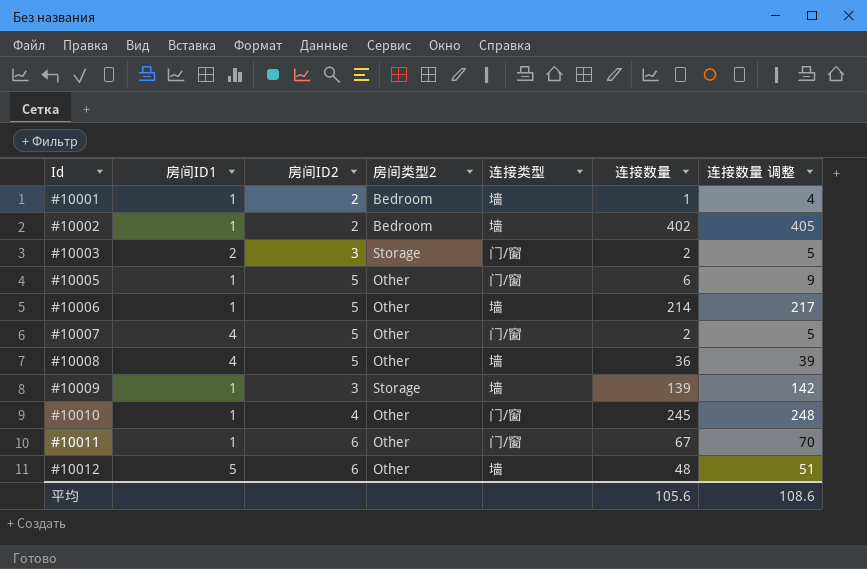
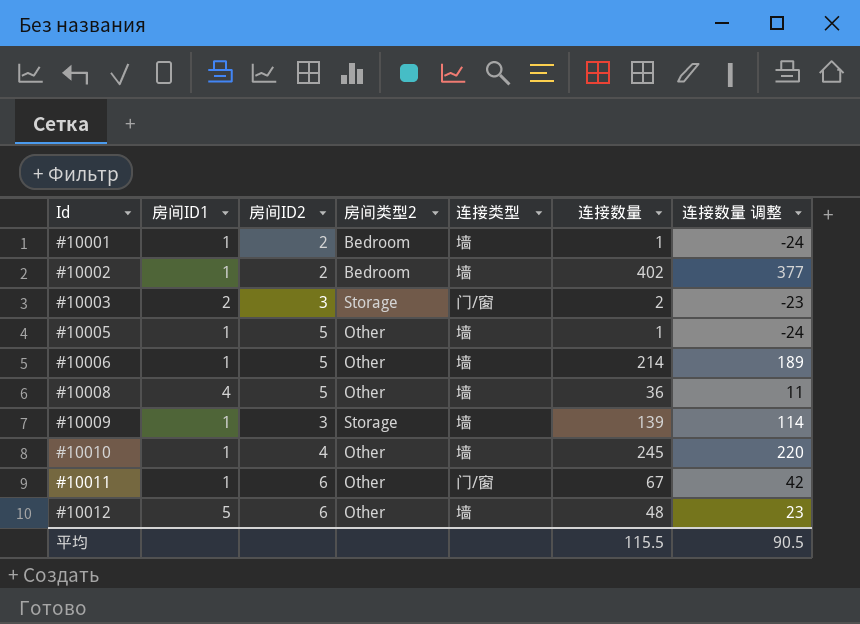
column 连接数量 调整 | formula: [连接数量] + 3 -> [连接数量] - 25
row #10007: 4 | 5 | Other | 门/窗 | 2 | 5 -> none
#10005 | 连接类型: 门/窗 -> 墙
#10005 | 连接数量: 6 -> 1
#10010 | 连接类型: 门/窗 -> 墙
平均 | 连接数量: 105.6 -> 115.5
平均 | 连接数量 调整: 108.6 -> 90.5

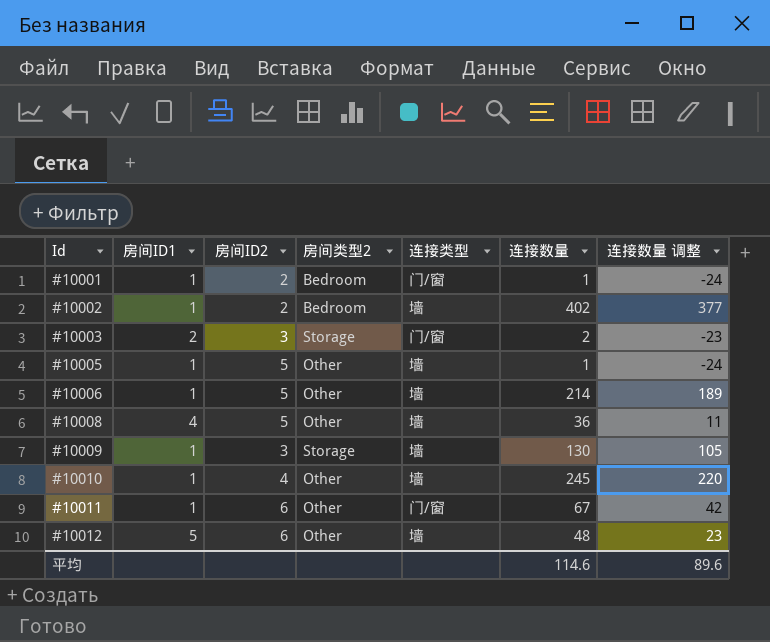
#10001 | 连接类型: 墙 -> 门/窗
#10009 | 连接数量: 139 -> 130
#10009 | 连接数量 调整: 114 -> 105
平均 | 连接数量: 115.5 -> 114.6
平均 | 连接数量 调整: 90.5 -> 89.6

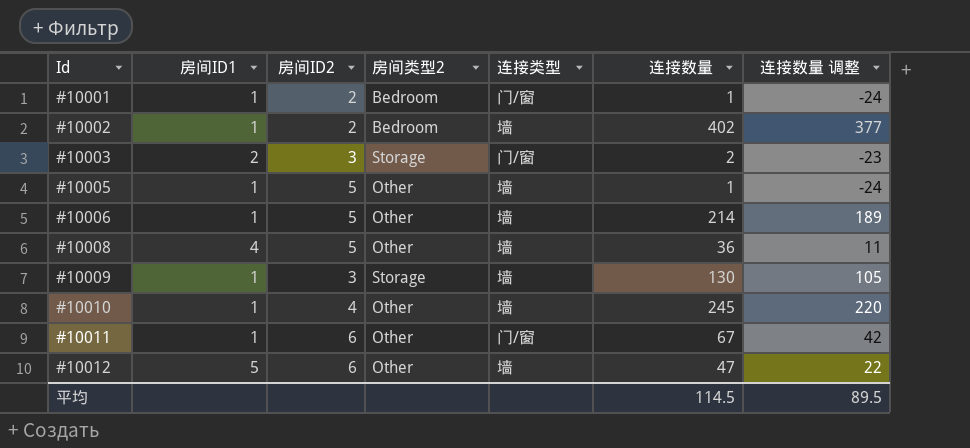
#10012 | 连接数量: 48 -> 47
#10012 | 连接数量 调整: 23 -> 22
平均 | 连接数量: 114.6 -> 114.5
平均 | 连接数量 调整: 89.6 -> 89.5

